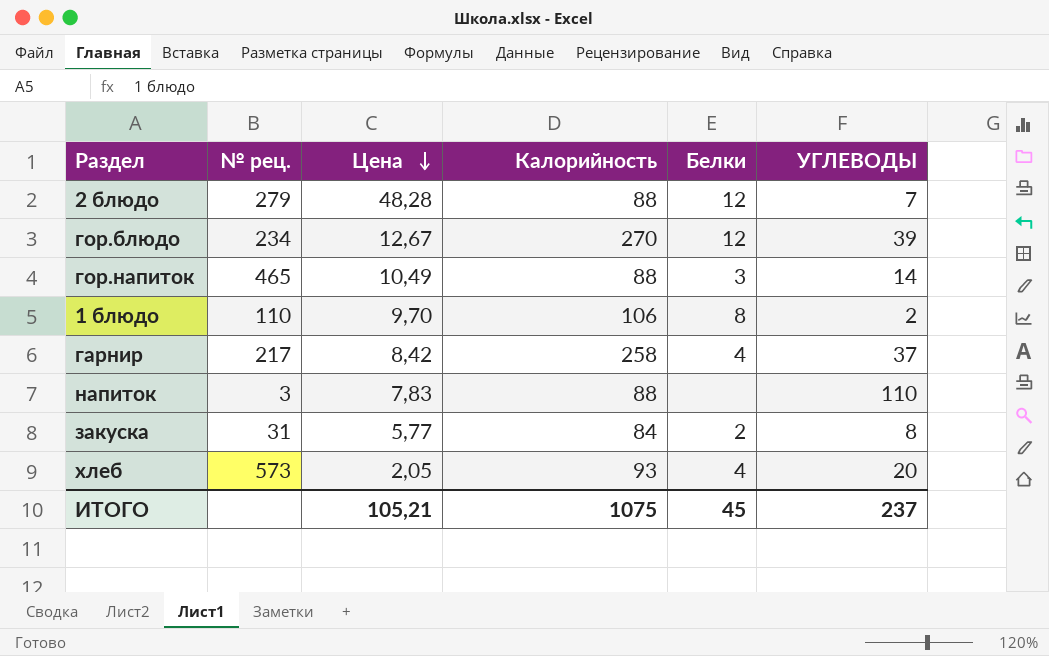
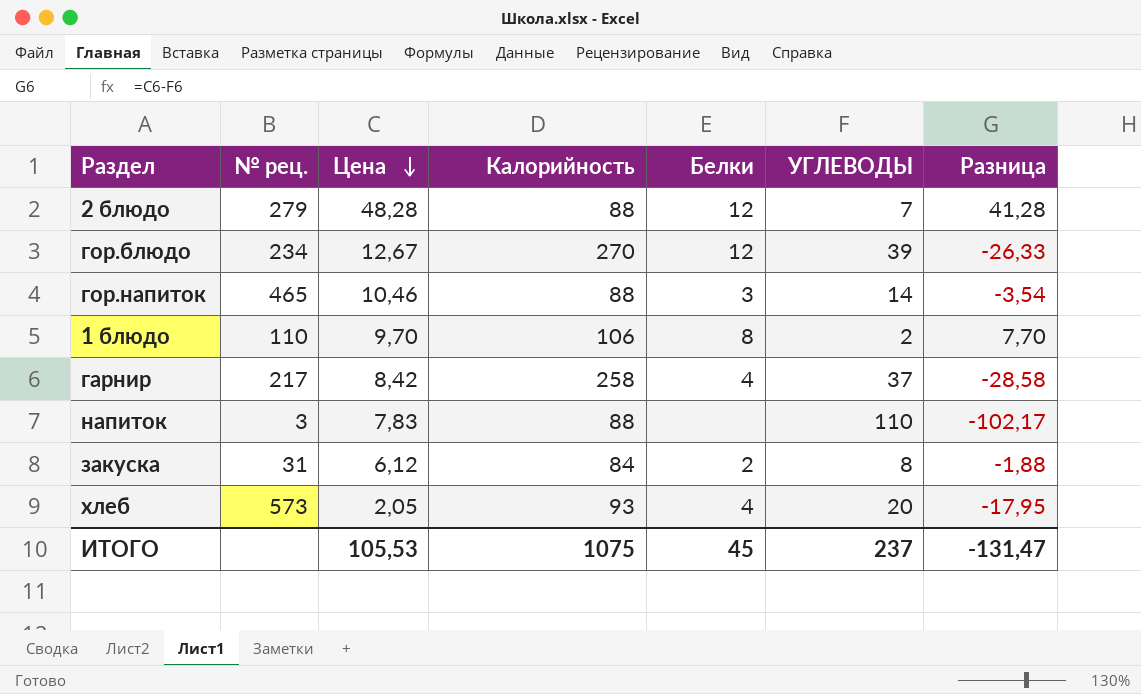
column Разница | formula: none -> [Цена] - [УГЛЕВОДЫ]
гор.напиток | Цена: 10,49 -> 10,46
закуска | Цена: 5,77 -> 6,12
ИТОГО | Цена: 105,21 -> 105,53

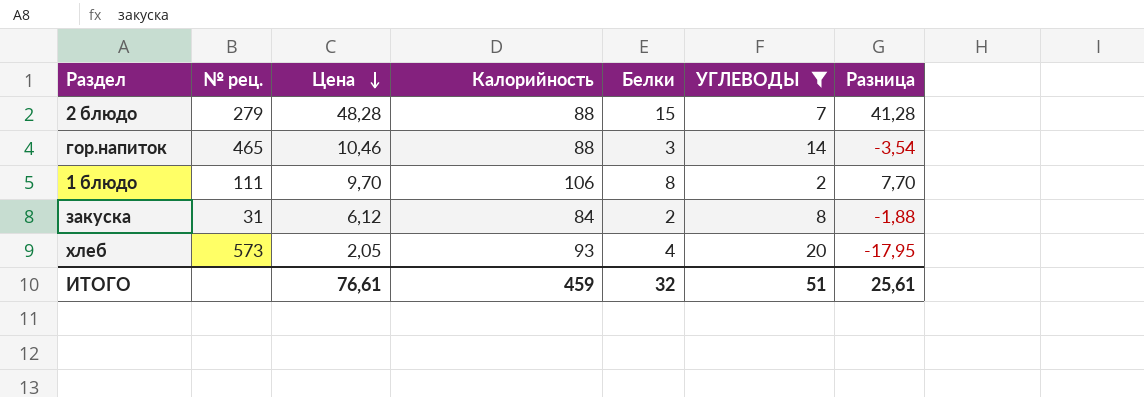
filter: none -> УГЛЕВОДЫ <= 20
2 блюдо | Белки: 12 -> 15
1 блюдо | № рец.: 110 -> 111
ИТОГО | Цена: 105,53 -> 76,61
ИТОГО | Калорийность: 1075 -> 459
ИТОГО | Белки: 45 -> 32
ИТОГО | УГЛЕВОДЫ: 237 -> 51
ИТОГО | Разница: -131,47 -> 25,61

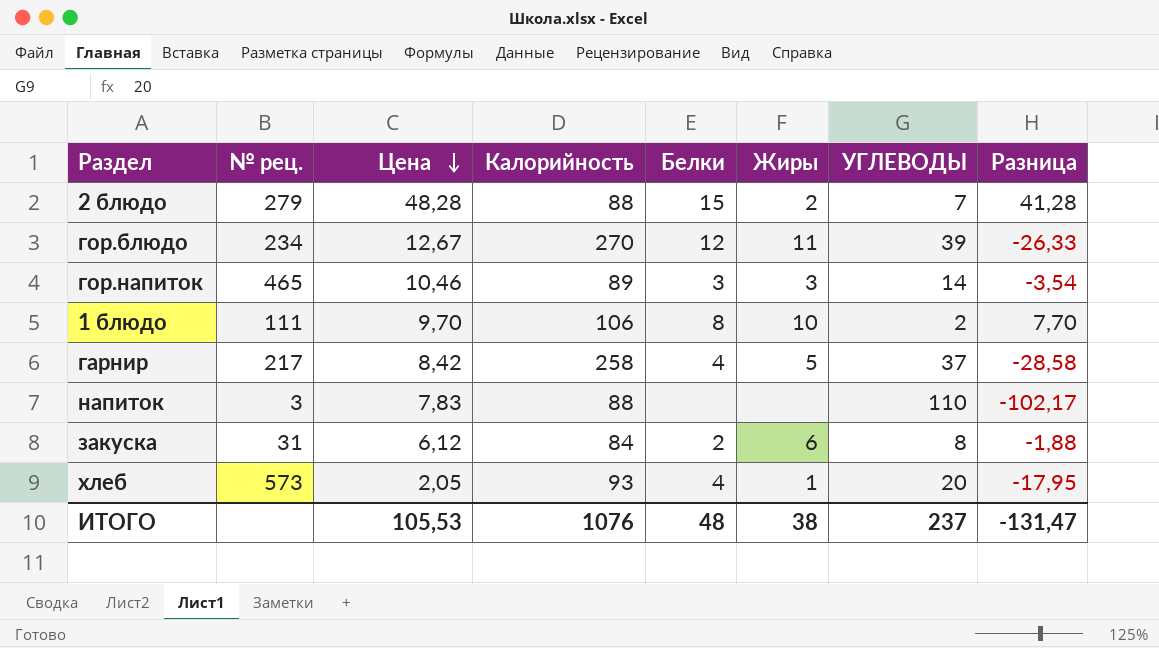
filter: УГЛЕВОДЫ <= 20 -> none
column Жиры | position: none -> 6
гор.напиток | Калорийность: 88 -> 89
ИТОГО | Цена: 76,61 -> 105,53
ИТОГО | Калорийность: 459 -> 1076
ИТОГО | Белки: 32 -> 48
ИТОГО | УГЛЕВОДЫ: 51 -> 237
ИТОГО | Разница: 25,61 -> -131,47

